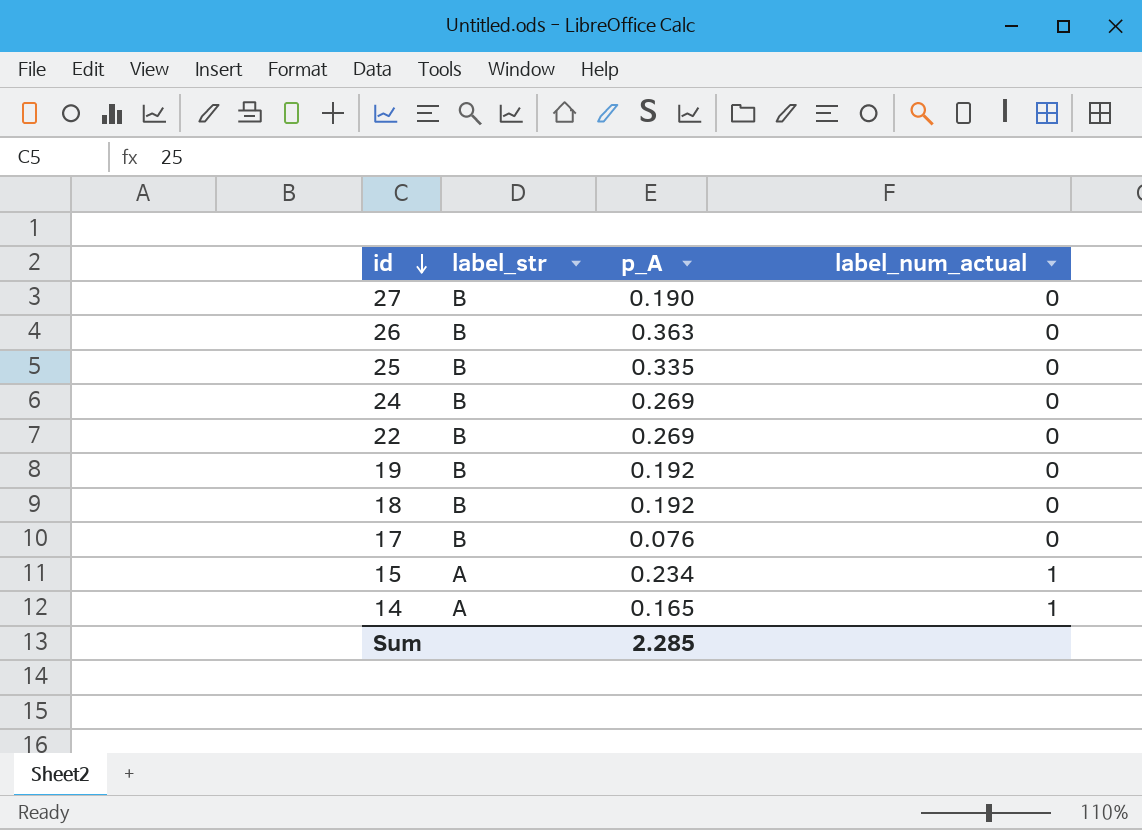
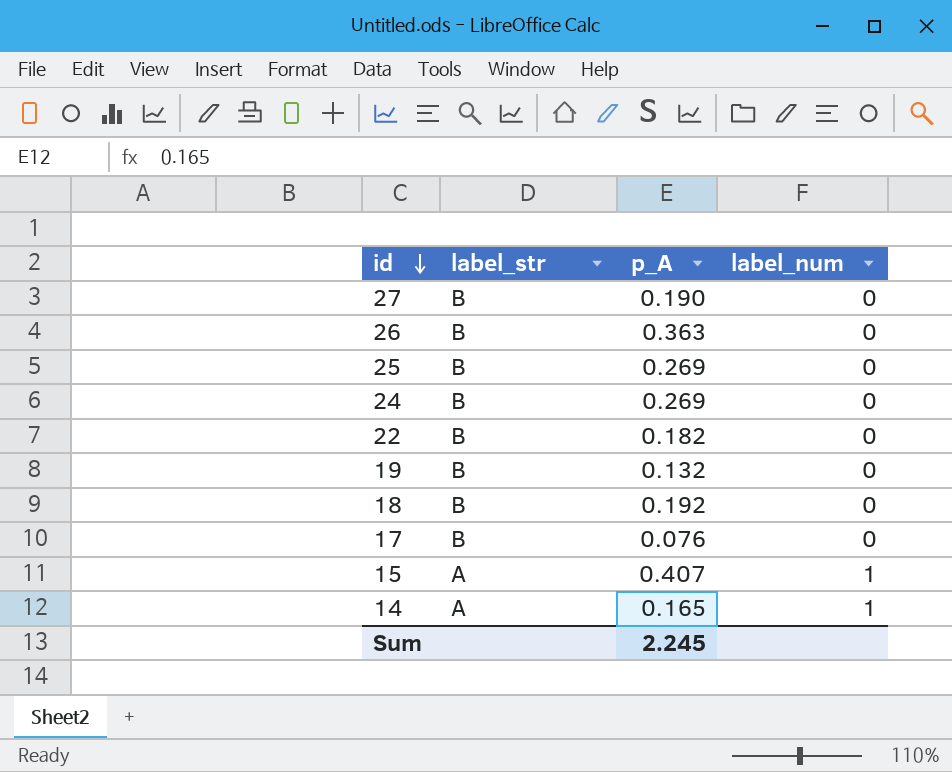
column name: label_num_actual -> label_num
25 | p_A: 0.335 -> 0.269
22 | p_A: 0.269 -> 0.182
19 | p_A: 0.192 -> 0.132
15 | p_A: 0.234 -> 0.407
Sum | p_A: 2.285 -> 2.245

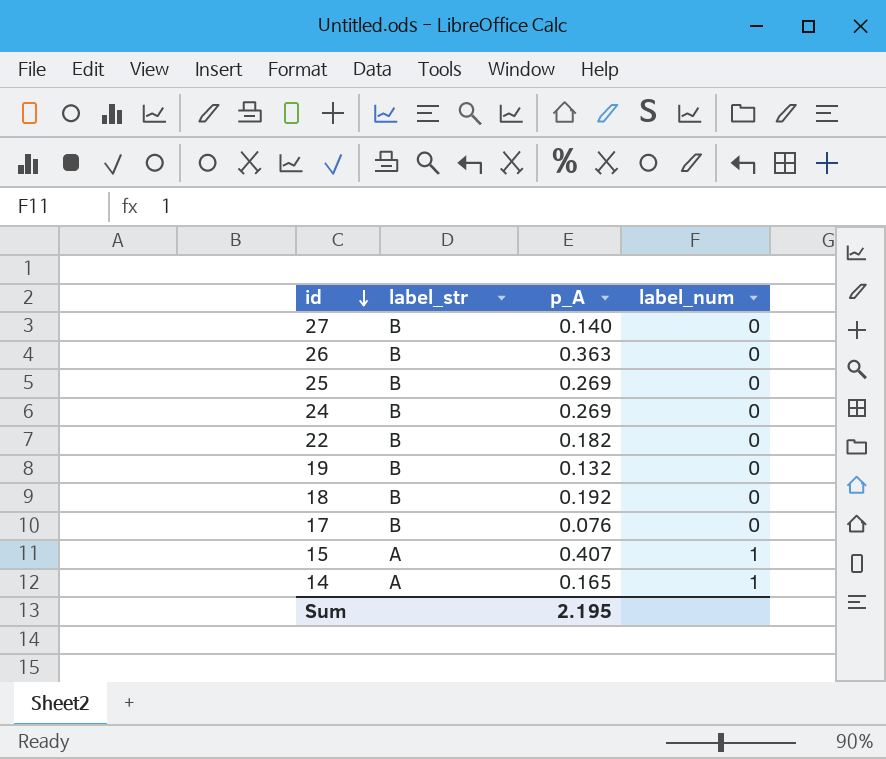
27 | p_A: 0.190 -> 0.140
Sum | p_A: 2.245 -> 2.195

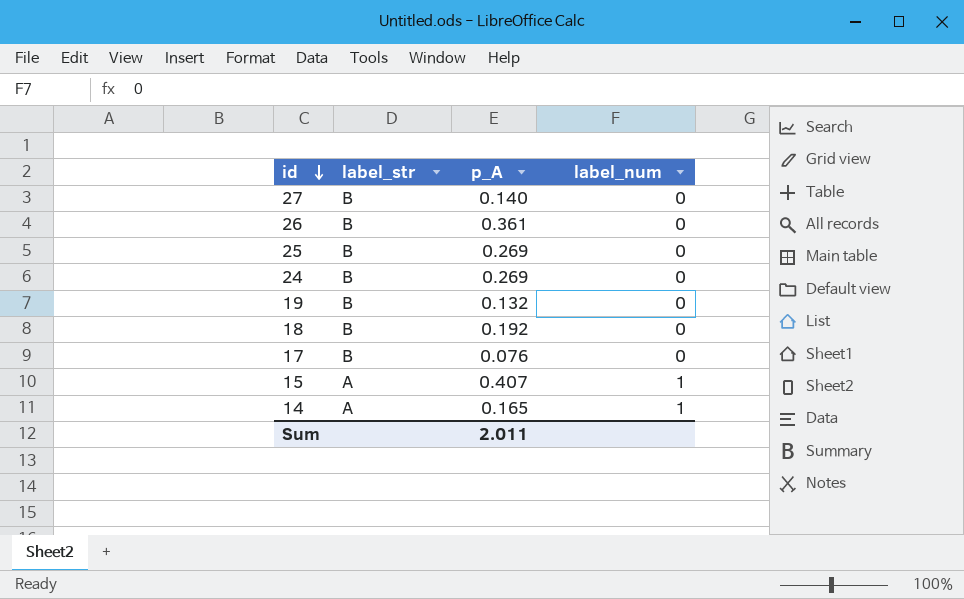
row 22: B | 0.182 | 0 -> none
26 | p_A: 0.363 -> 0.361
Sum | p_A: 2.195 -> 2.011

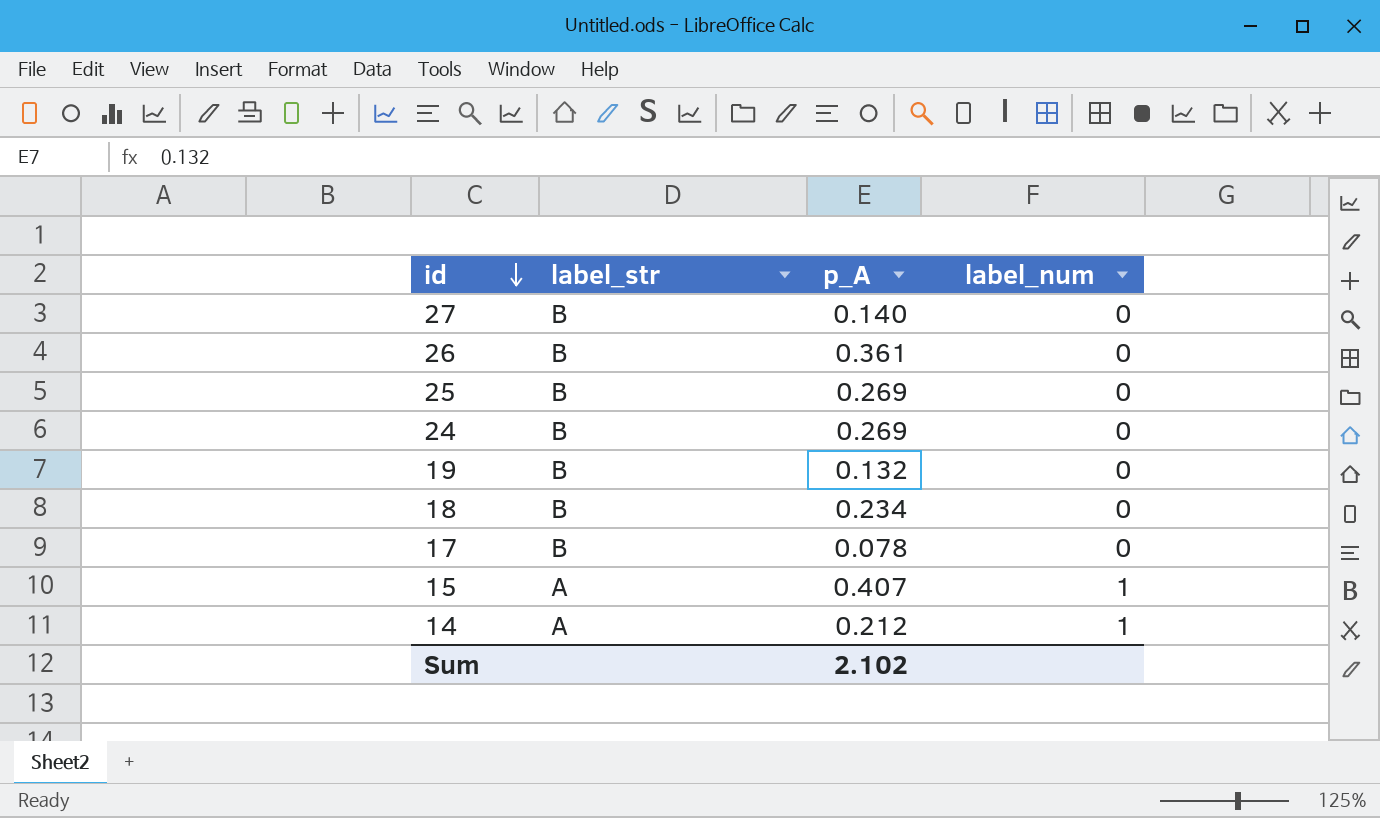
18 | p_A: 0.192 -> 0.234
17 | p_A: 0.076 -> 0.078
14 | p_A: 0.165 -> 0.212
Sum | p_A: 2.011 -> 2.102

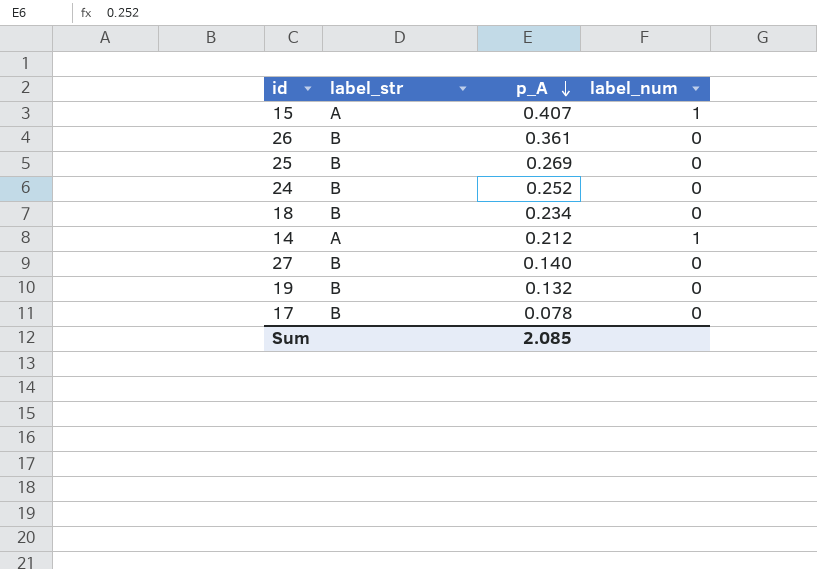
row order: id descending -> p_A descending
24 | p_A: 0.269 -> 0.252
Sum | p_A: 2.102 -> 2.085

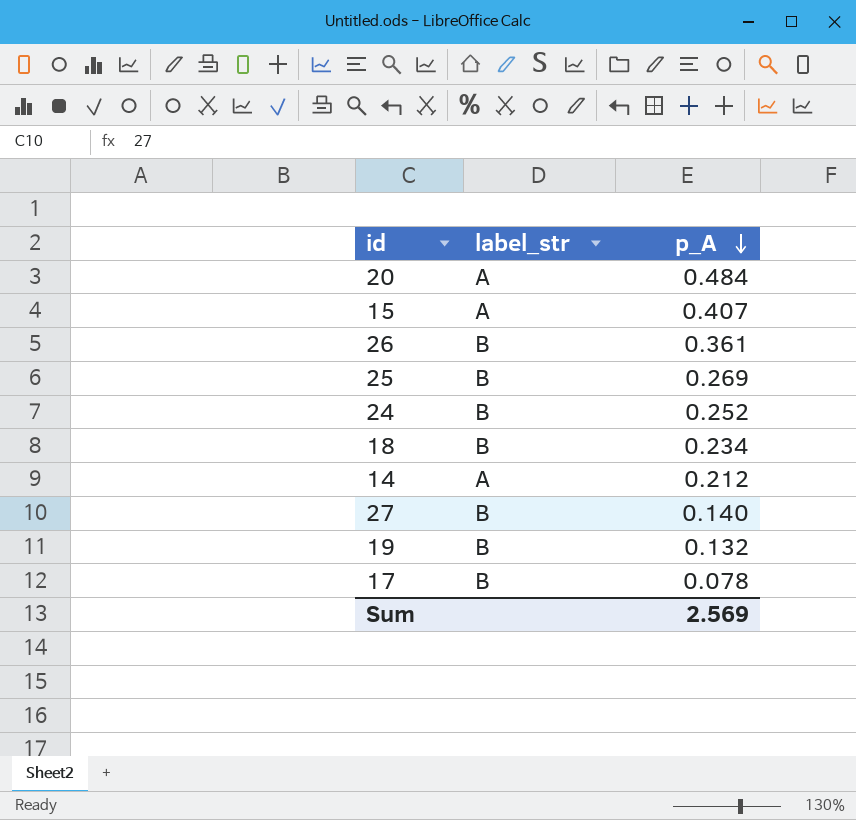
column label_num | position: 4 -> none
row 20: none -> A | 0.484
Sum | p_A: 2.085 -> 2.569

